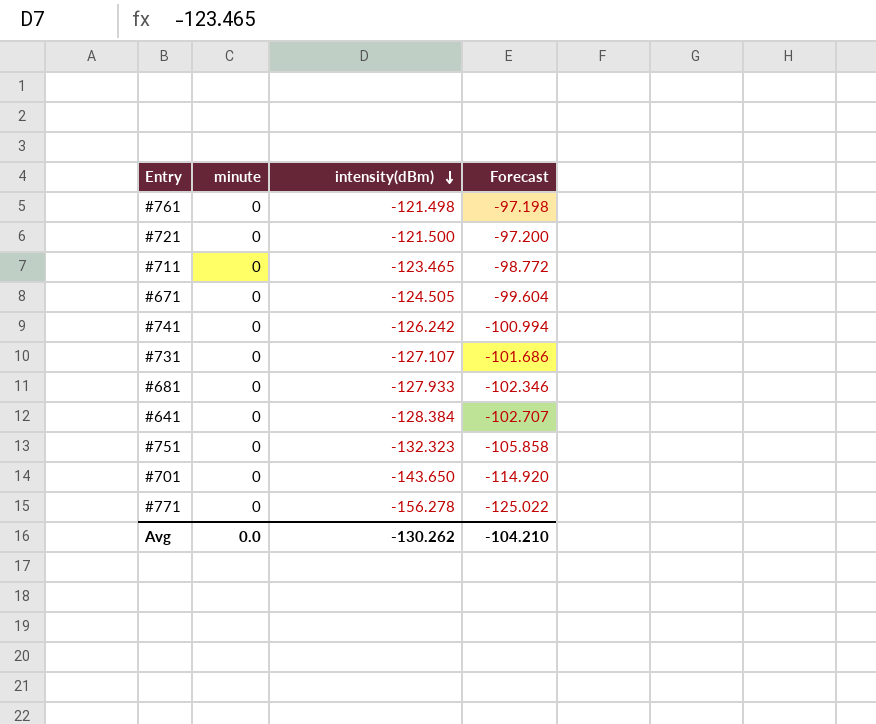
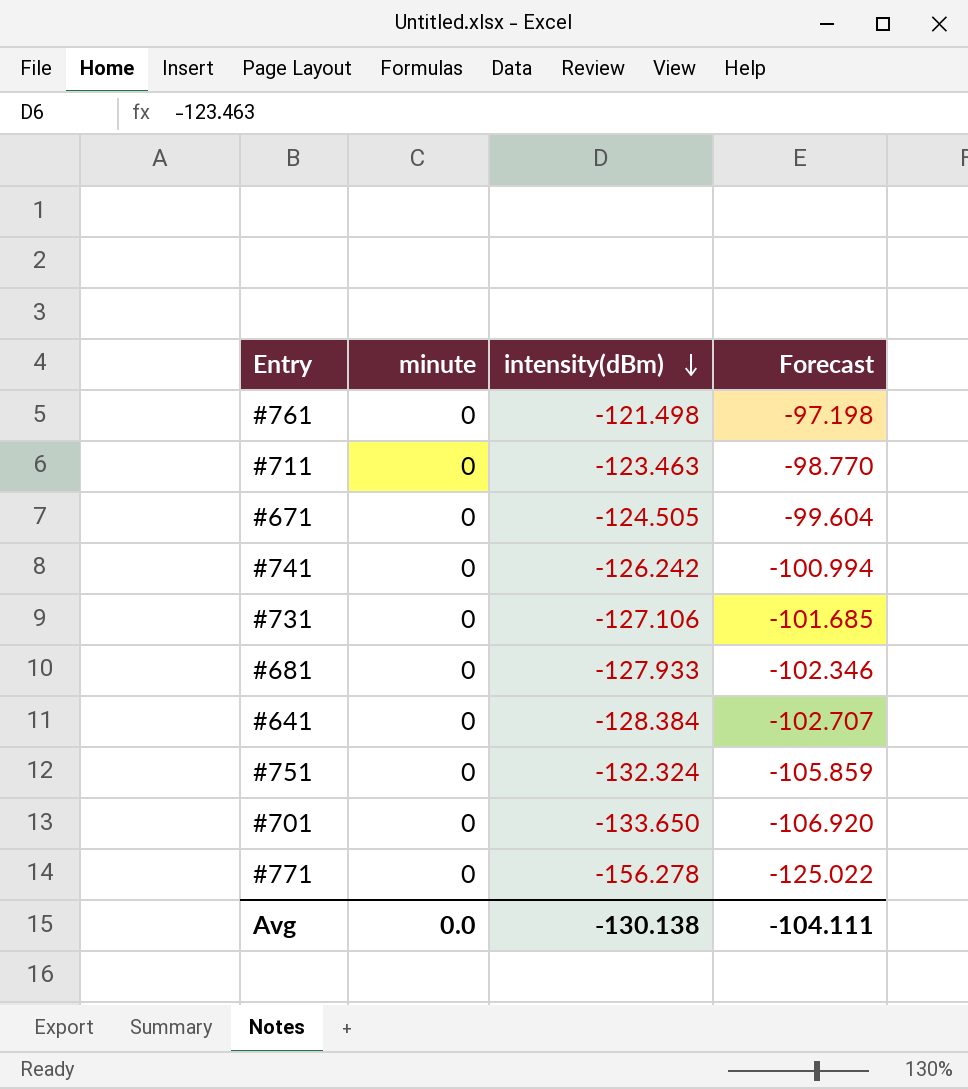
row #721: 0 | -121.500 | -97.200 -> none
#711 | intensity(dBm): -123.465 -> -123.463
#711 | Forecast: -98.772 -> -98.770
#731 | intensity(dBm): -127.107 -> -127.106
#731 | Forecast: -101.686 -> -101.685
#751 | intensity(dBm): -132.323 -> -132.324
#751 | Forecast: -105.858 -> -105.859
#701 | intensity(dBm): -143.650 -> -133.650
#701 | Forecast: -114.920 -> -106.920
Avg | intensity(dBm): -130.262 -> -130.138
Avg | Forecast: -104.210 -> -104.111

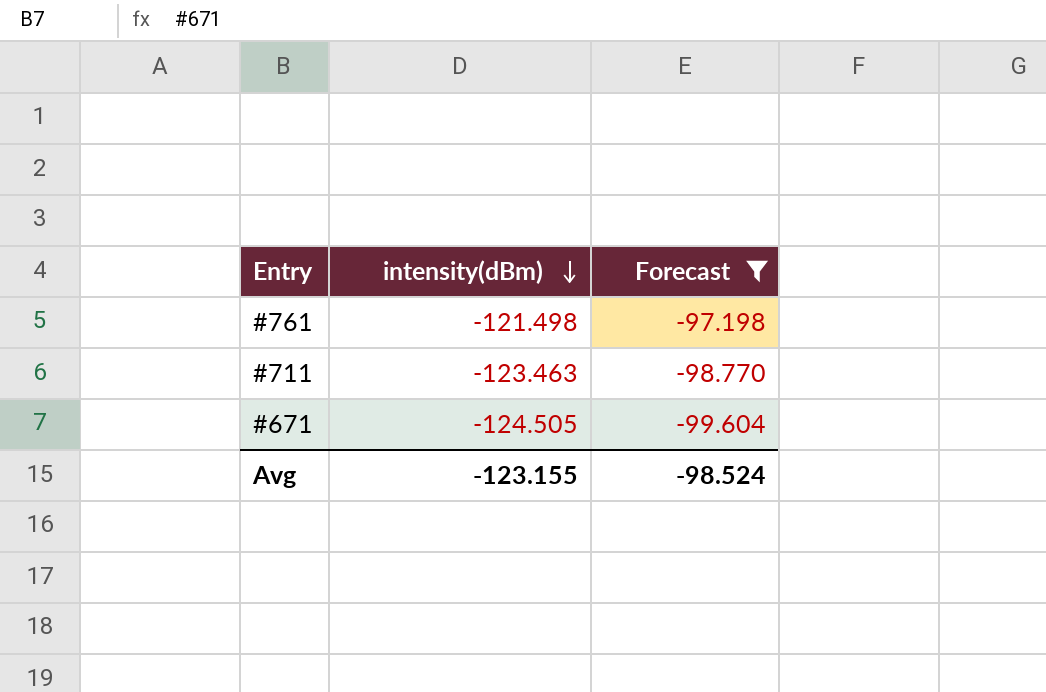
filter: none -> Forecast >= -99.604
column minute | position: 2 -> none
Avg | intensity(dBm): -130.138 -> -123.155
Avg | Forecast: -104.111 -> -98.524

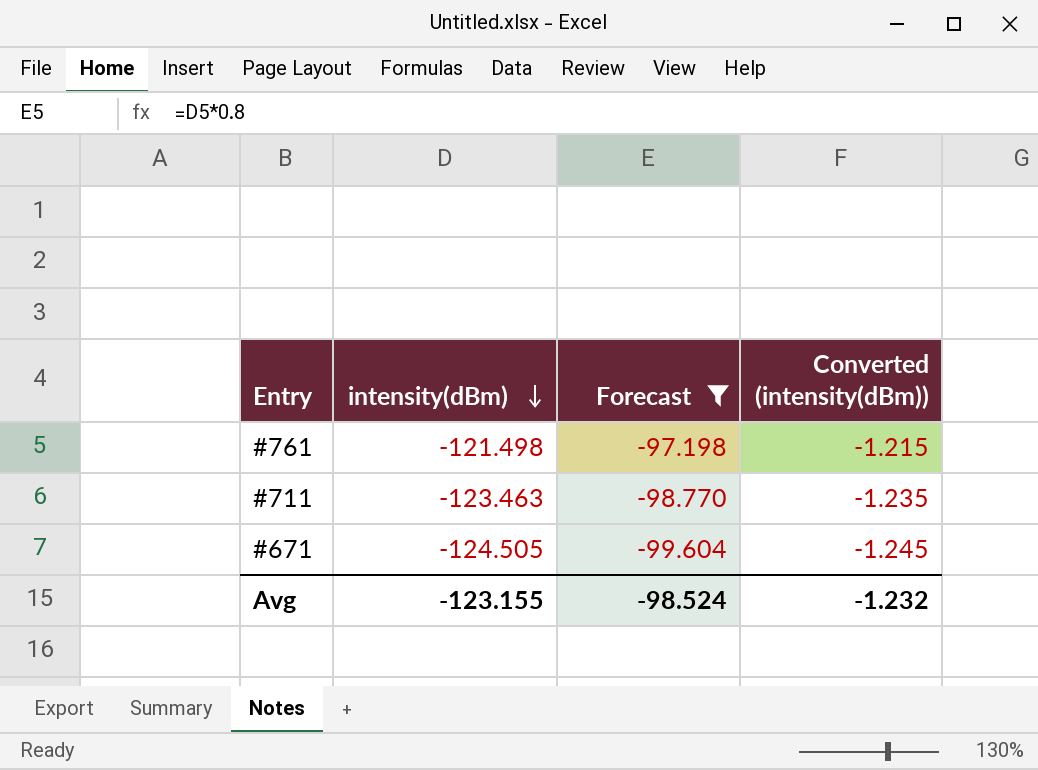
column Converted (intensity(dBm)) | formula: none -> [intensity(dBm)] * 0.01

